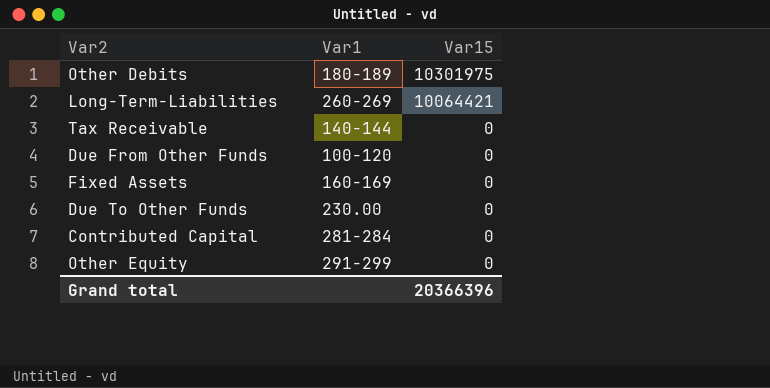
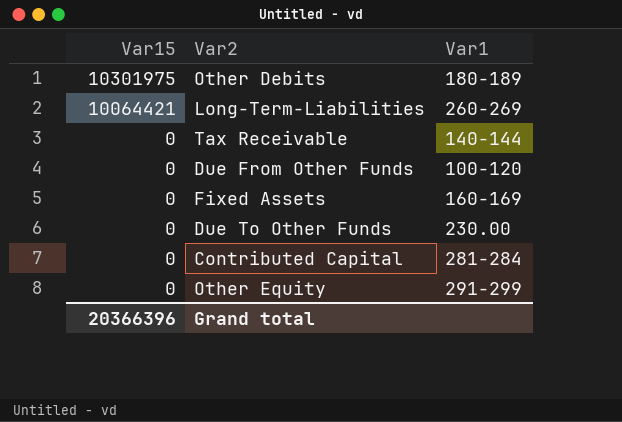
column Var15 | position: 3 -> 1

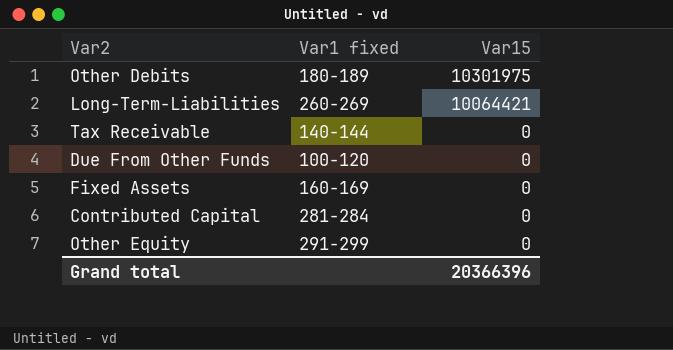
column name: Var1 -> Var1 fixed
column Var15 | position: 1 -> 3
row Due To Other Funds: 0 | 230.00 -> none

